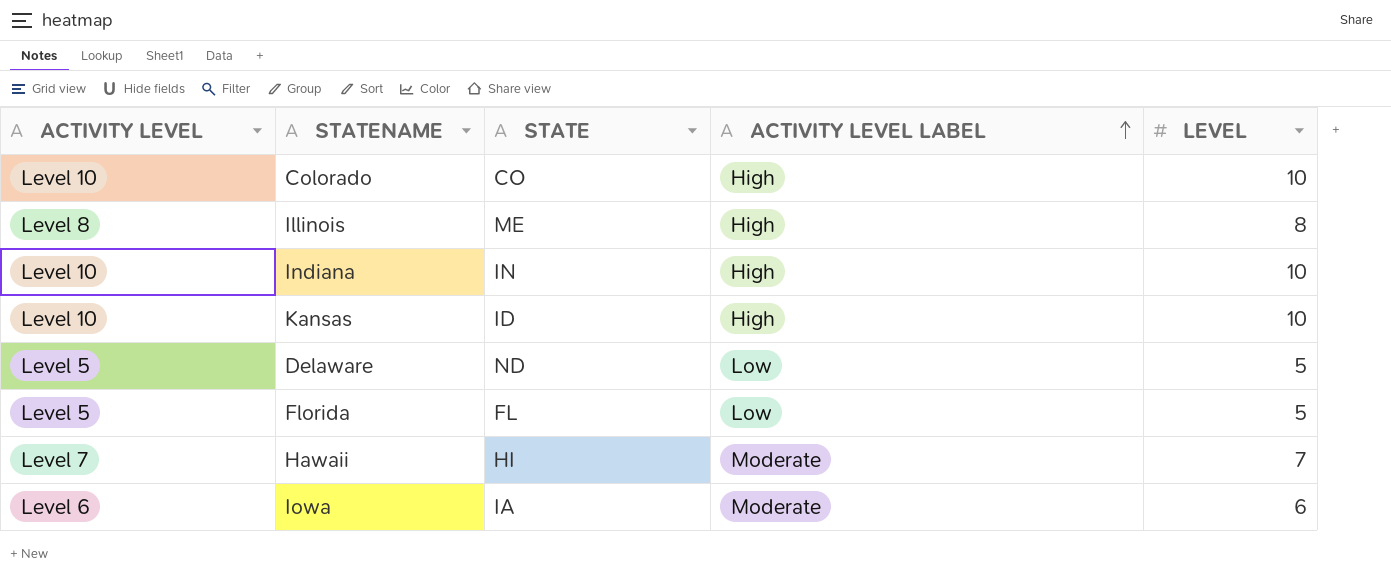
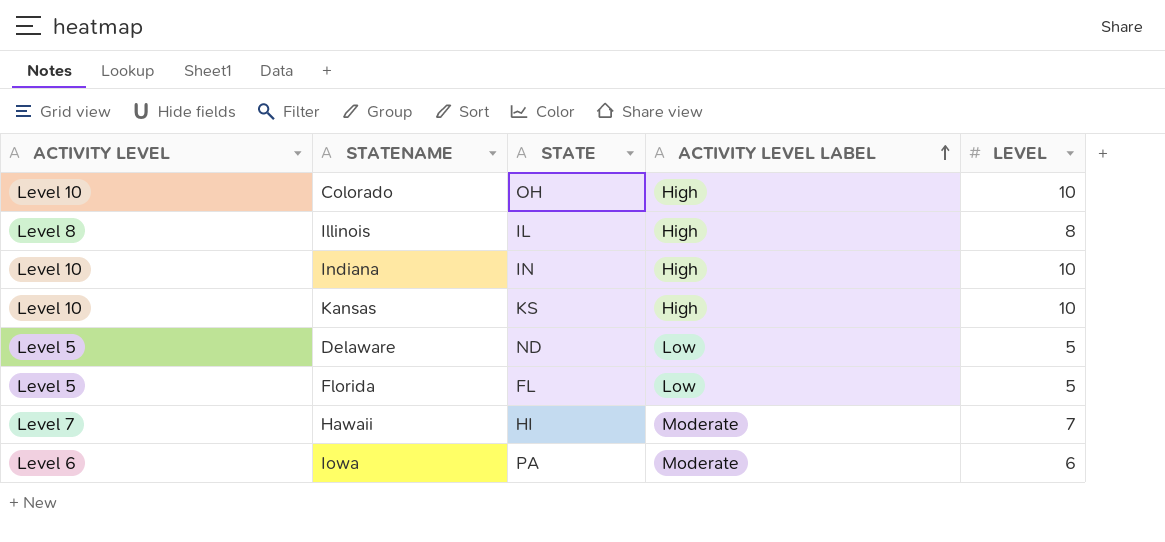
Colorado | STATE: CO -> OH
Illinois | STATE: ME -> IL
Kansas | STATE: ID -> KS
Iowa | STATE: IA -> PA

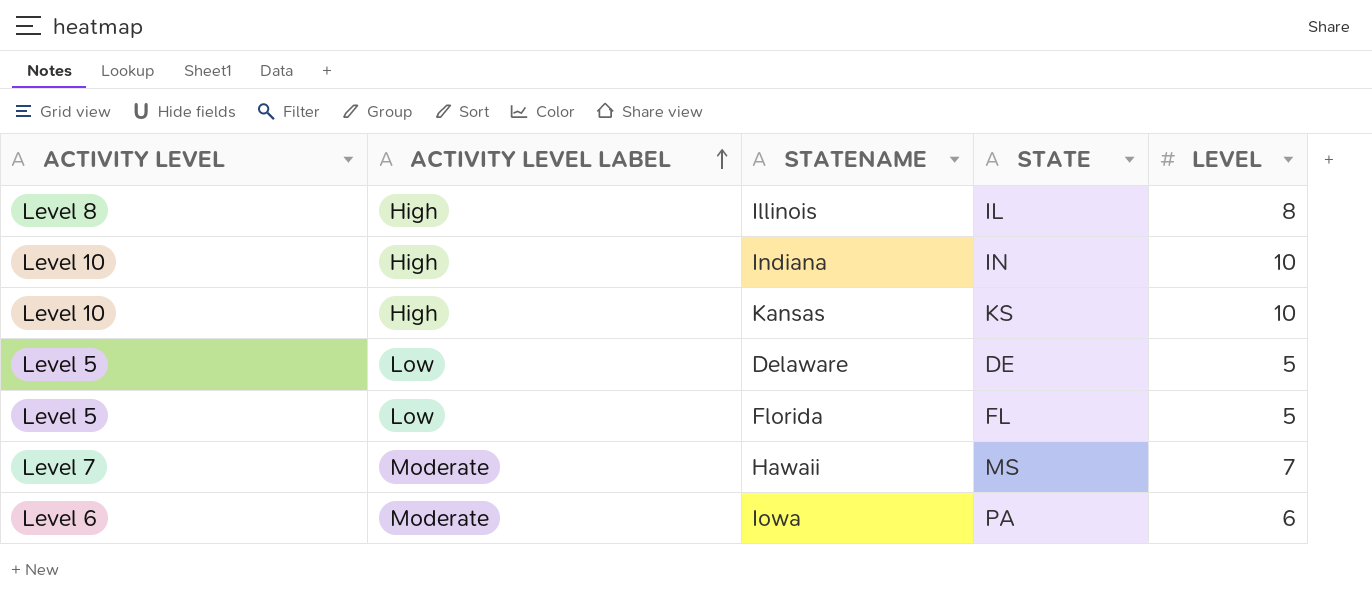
column ACTIVITY LEVEL LABEL | position: 4 -> 2
row Colorado: Level 10 | OH | High | 10 -> none
Delaware | STATE: ND -> DE
Hawaii | STATE: HI -> MS

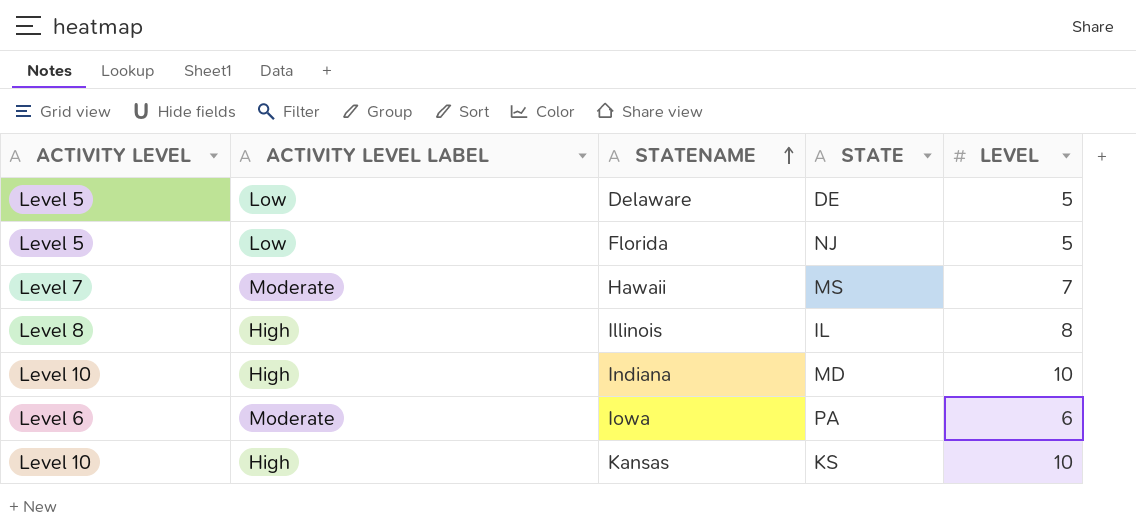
row order: ACTIVITY LEVEL LABEL ascending -> STATENAME ascending
Florida | STATE: FL -> NJ
Indiana | STATE: IN -> MD

